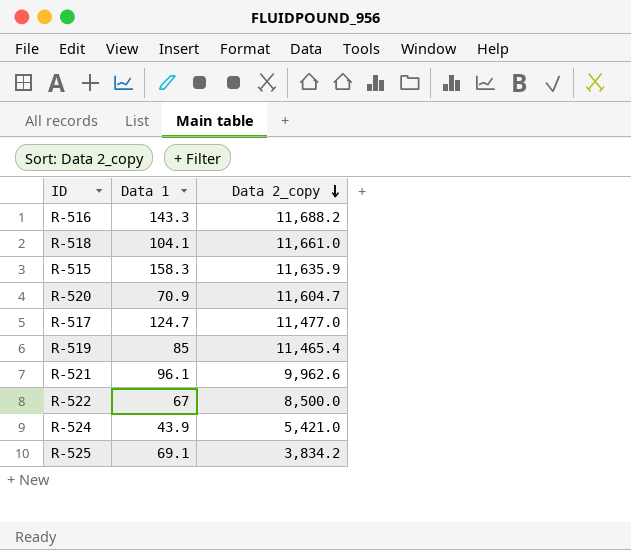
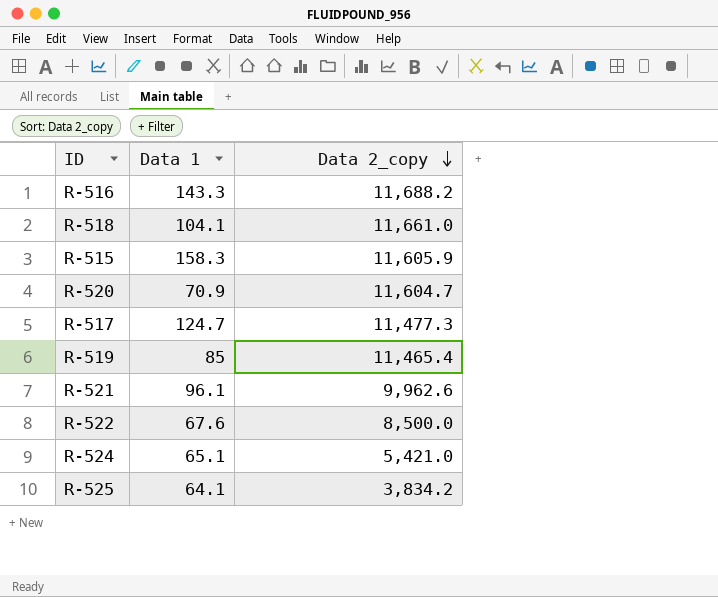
R-515 | Data 2_copy: 11,635.9 -> 11,605.9
R-517 | Data 2_copy: 11,477.0 -> 11,477.3
R-522 | Data 1: 67 -> 67.6
R-524 | Data 1: 43.9 -> 65.1
R-525 | Data 1: 69.1 -> 64.1

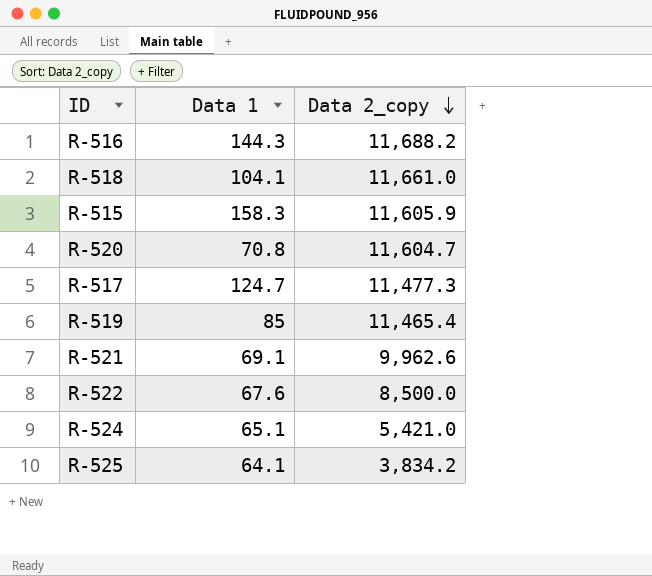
R-516 | Data 1: 143.3 -> 144.3
R-520 | Data 1: 70.9 -> 70.8
R-521 | Data 1: 96.1 -> 69.1

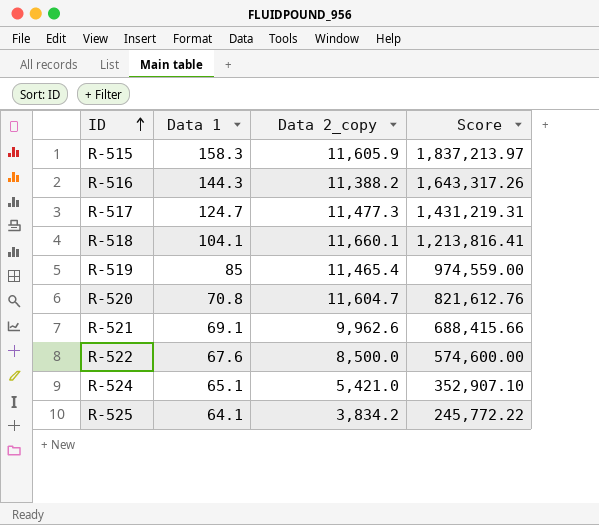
row order: Data 2_copy descending -> ID ascending
column Score | formula: none -> [Data 1] * [Data 2_copy]
R-516 | Data 2_copy: 11,688.2 -> 11,388.2
R-518 | Data 2_copy: 11,661.0 -> 11,660.1

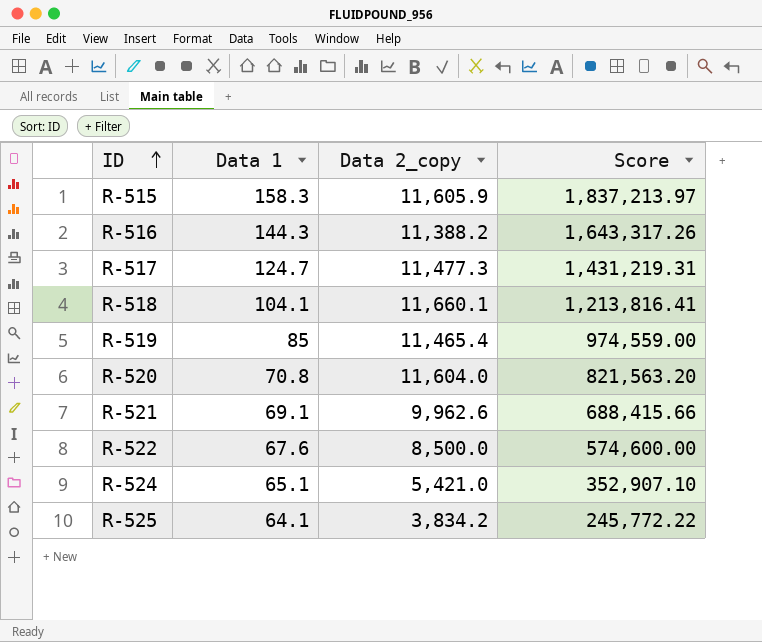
R-520 | Data 2_copy: 11,604.7 -> 11,604.0
R-520 | Score: 821,612.76 -> 821,563.20

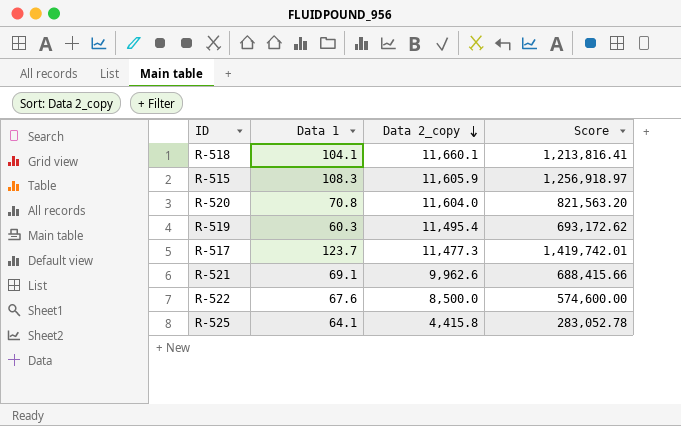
row order: ID ascending -> Data 2_copy descending
row R-516: 144.3 | 11,388.2 | 1,643,317.26 -> none
row R-524: 65.1 | 5,421.0 | 352,907.10 -> none
R-515 | Data 1: 158.3 -> 108.3
R-515 | Score: 1,837,213.97 -> 1,256,918.97
R-519 | Data 1: 85 -> 60.3
R-519 | Data 2_copy: 11,465.4 -> 11,495.4
R-519 | Score: 974,559.00 -> 693,172.62
R-517 | Data 1: 124.7 -> 123.7
R-517 | Score: 1,431,219.31 -> 1,419,742.01
R-525 | Data 2_copy: 3,834.2 -> 4,415.8
R-525 | Score: 245,772.22 -> 283,052.78

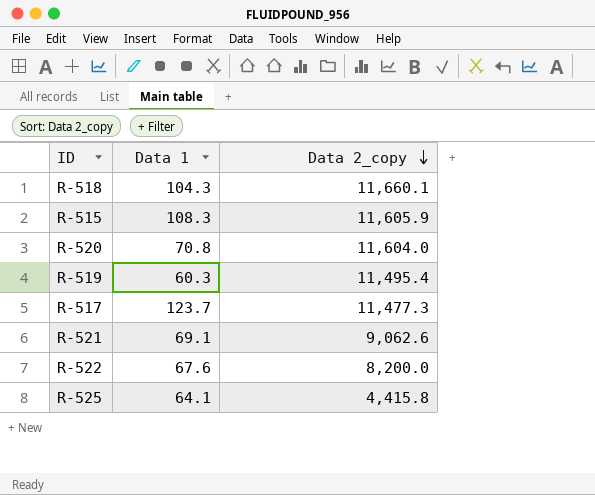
column Score | formula: [Data 1] * [Data 2_copy] -> none
R-518 | Data 1: 104.1 -> 104.3
R-521 | Data 2_copy: 9,962.6 -> 9,062.6
R-522 | Data 2_copy: 8,500.0 -> 8,200.0

